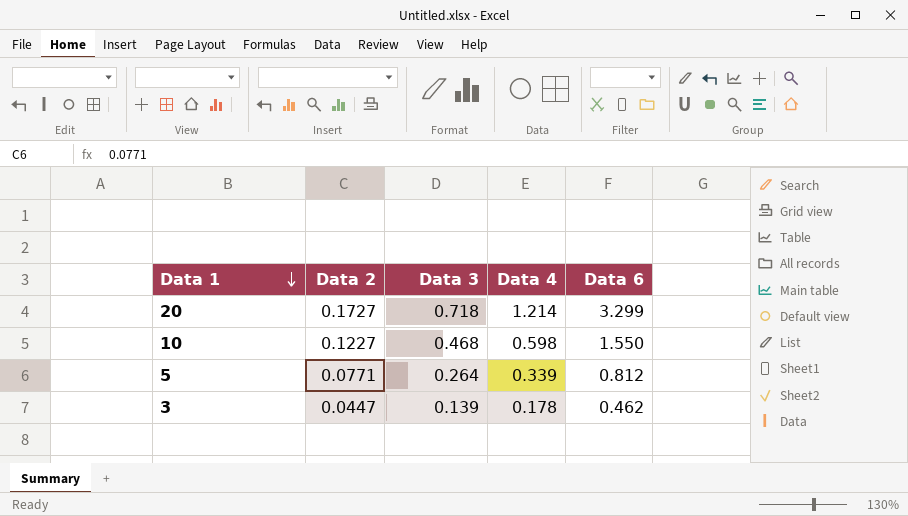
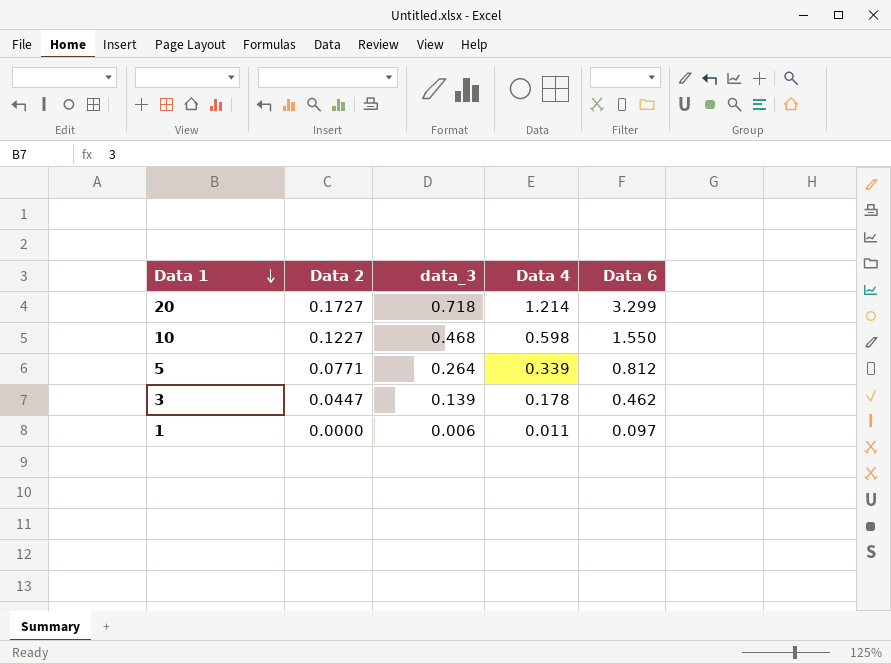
column name: Data 3 -> data_3
row 1: none -> 0.0000 | 0.006 | 0.011 | 0.097

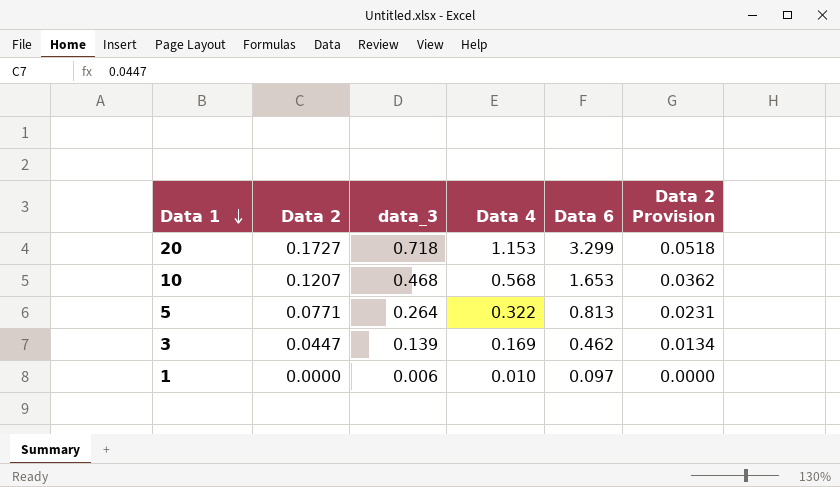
column Data 2 Provision | formula: none -> [Data 2] * 0.3
20 | Data 4: 1.214 -> 1.153
10 | Data 2: 0.1227 -> 0.1207
10 | Data 4: 0.598 -> 0.568
10 | Data 6: 1.550 -> 1.653
5 | Data 4: 0.339 -> 0.322
5 | Data 6: 0.812 -> 0.813
3 | Data 4: 0.178 -> 0.169
1 | Data 4: 0.011 -> 0.010

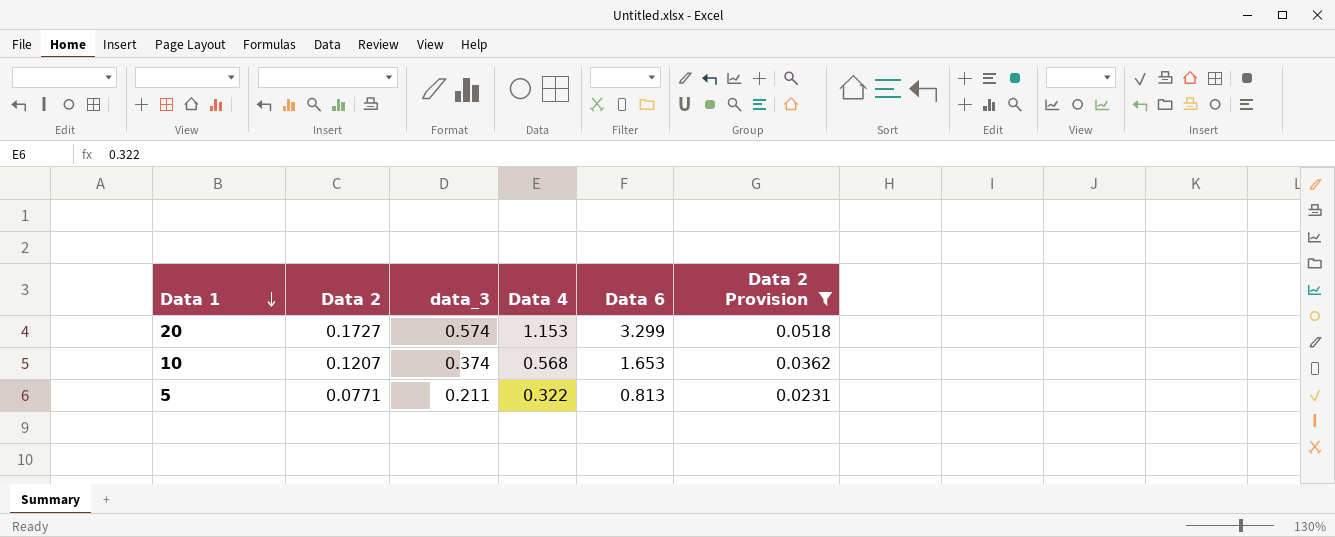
filter: none -> Data 2 Provision >= 0.0231
20 | data_3: 0.718 -> 0.574
10 | data_3: 0.468 -> 0.374
5 | data_3: 0.264 -> 0.211

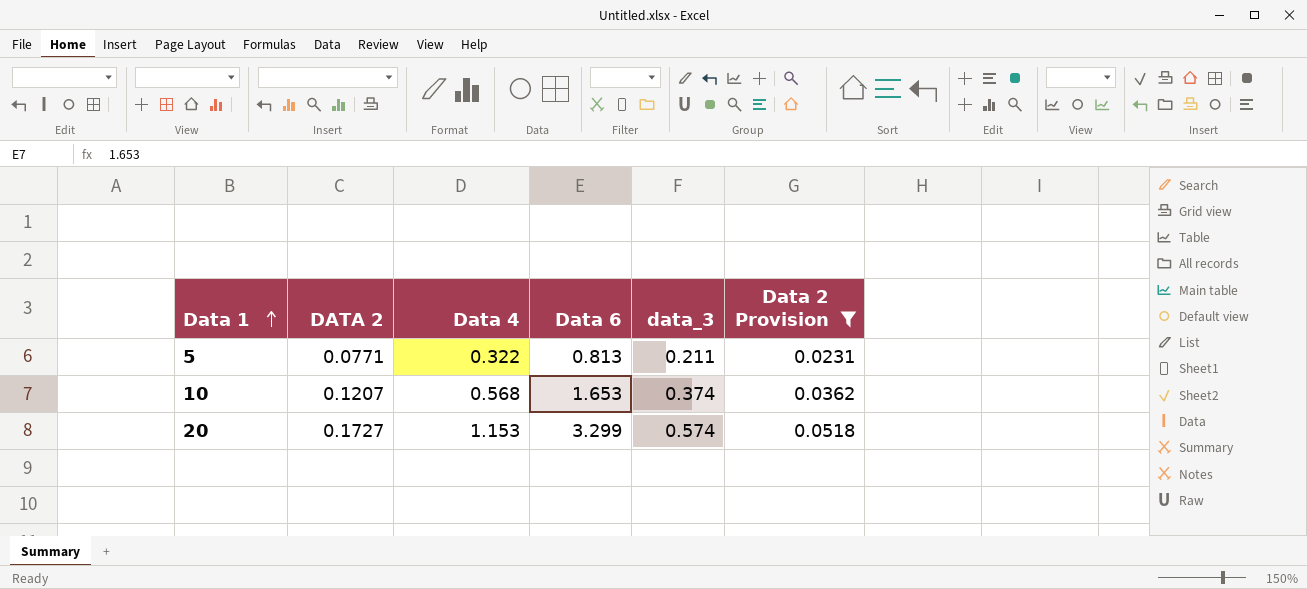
row order: Data 1 descending -> Data 1 ascending
column name: Data 2 -> DATA 2
column data_3 | position: 3 -> 5

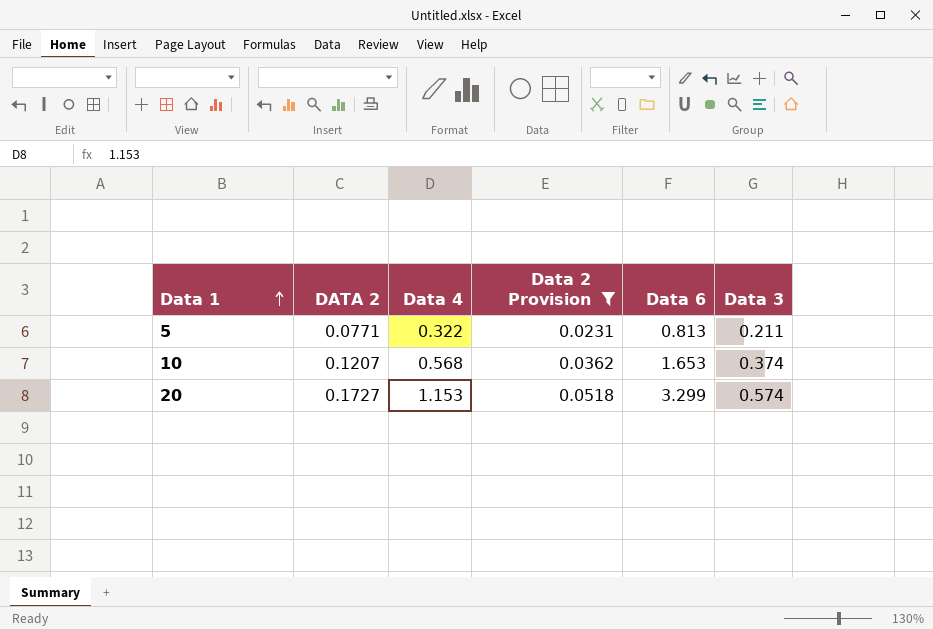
column Data 2 Provision | position: 6 -> 4
column name: data_3 -> Data 3

